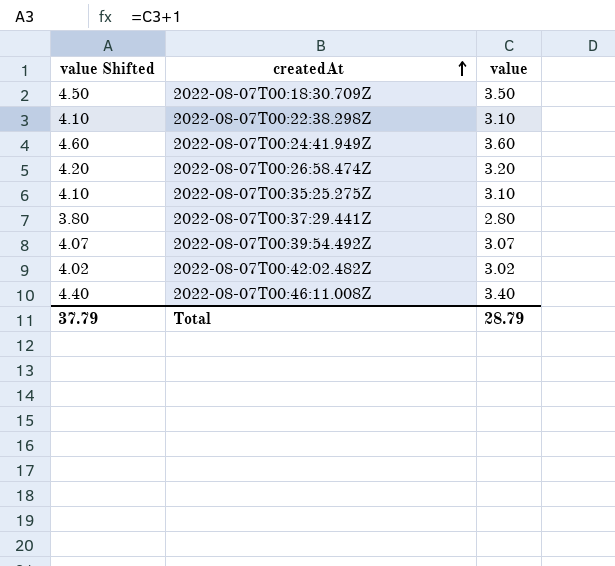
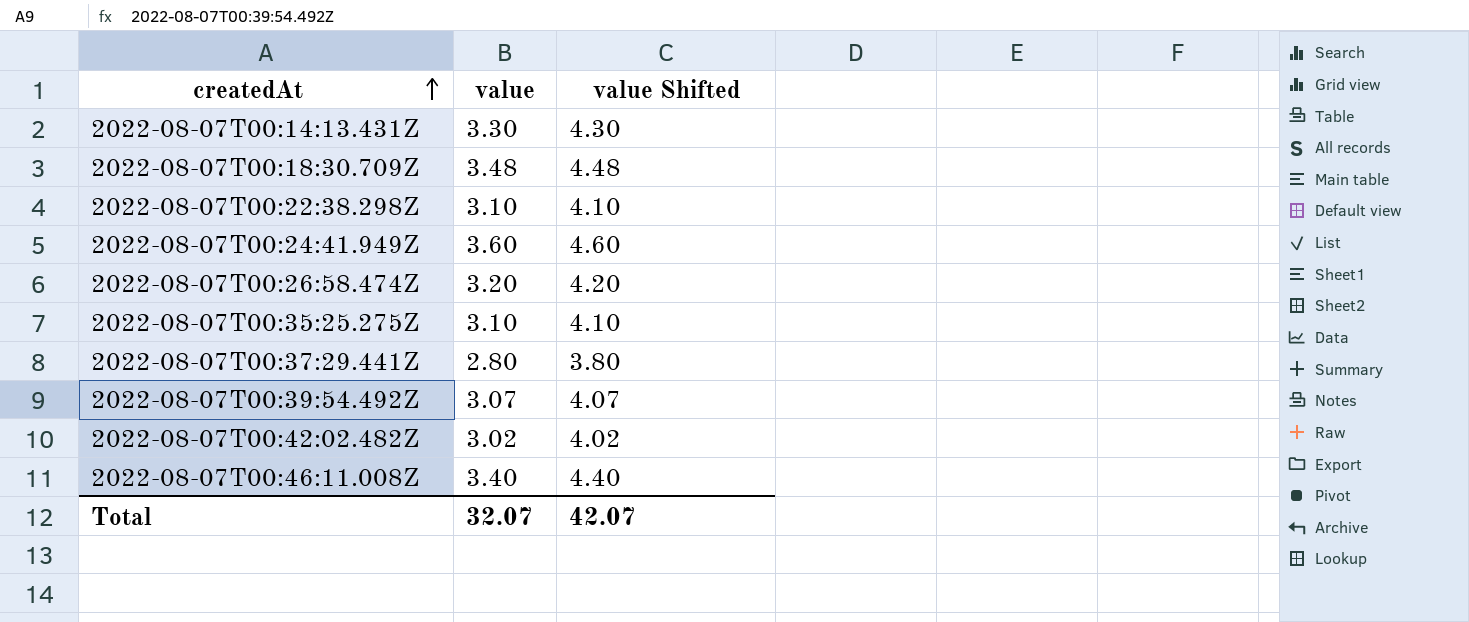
column value Shifted | position: 1 -> 3
row 2022-08-07T00:14:13.431Z: none -> 3.30 | 4.30
2022-08-07T00:18:30.709Z | value: 3.50 -> 3.48
2022-08-07T00:18:30.709Z | value Shifted: 4.50 -> 4.48
Total | value: 28.79 -> 32.07
Total | value Shifted: 37.79 -> 42.07

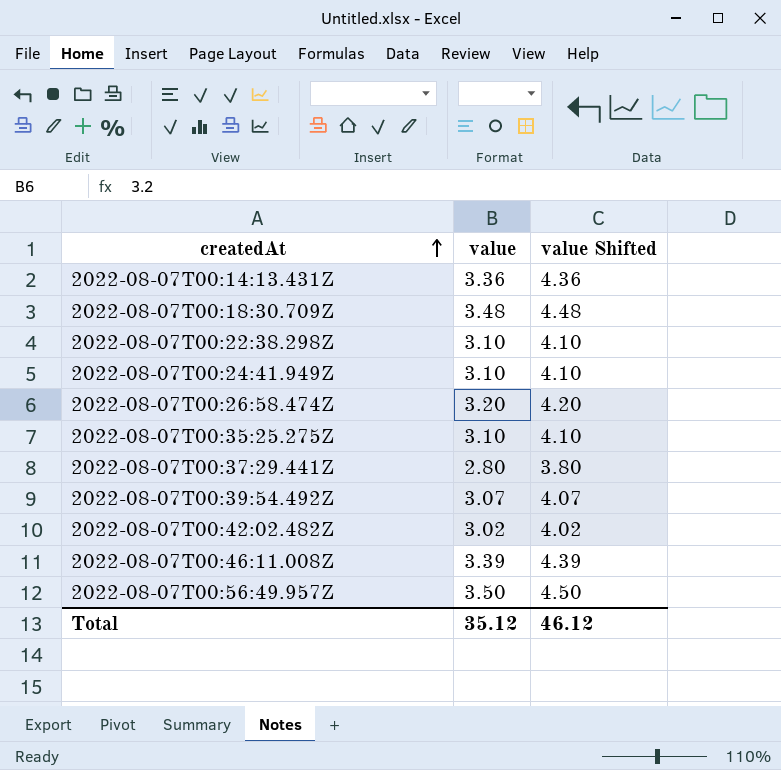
2022-08-07T00:14:13.431Z | value: 3.30 -> 3.36
2022-08-07T00:14:13.431Z | value Shifted: 4.30 -> 4.36
2022-08-07T00:24:41.949Z | value: 3.60 -> 3.10
2022-08-07T00:24:41.949Z | value Shifted: 4.60 -> 4.10
2022-08-07T00:46:11.008Z | value: 3.40 -> 3.39
2022-08-07T00:46:11.008Z | value Shifted: 4.40 -> 4.39
row 2022-08-07T00:56:49.957Z: none -> 3.50 | 4.50
Total | value: 32.07 -> 35.12
Total | value Shifted: 42.07 -> 46.12

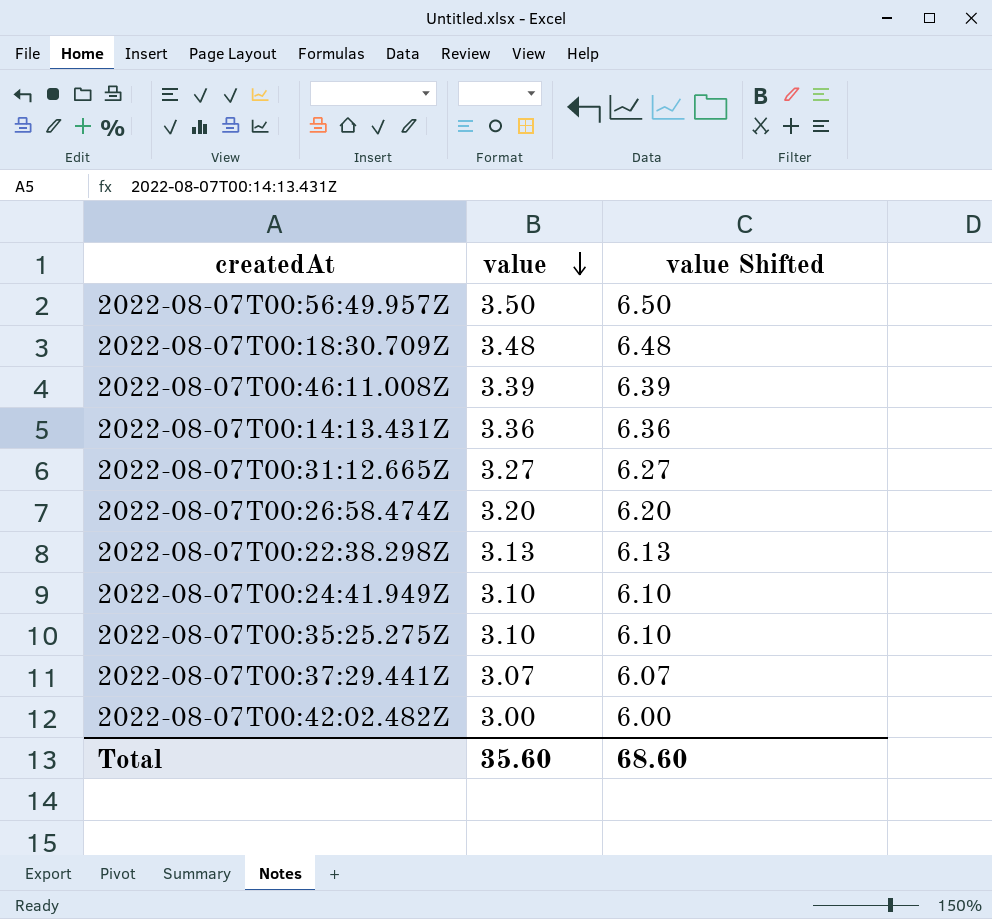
row order: createdAt ascending -> value descending
column value Shifted | formula: [value] + 1 -> [value] + 3
row 2022-08-07T00:39:54.492Z: 3.07 | 4.07 -> none
row 2022-08-07T00:31:12.665Z: none -> 3.27 | 6.27
2022-08-07T00:22:38.298Z | value: 3.10 -> 3.13
2022-08-07T00:37:29.441Z | value: 2.80 -> 3.07
2022-08-07T00:42:02.482Z | value: 3.02 -> 3.00
Total | value: 35.12 -> 35.60
Total | value Shifted: 46.12 -> 68.60

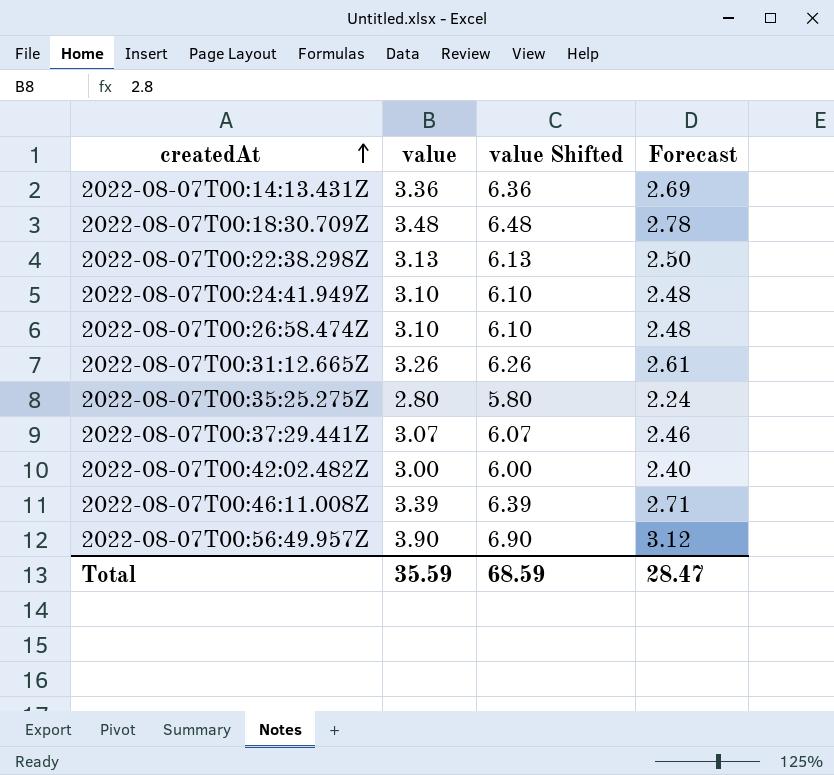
row order: value descending -> createdAt ascending
column Forecast | formula: none -> [value] * 0.8
2022-08-07T00:26:58.474Z | value: 3.20 -> 3.10
2022-08-07T00:26:58.474Z | value Shifted: 6.20 -> 6.10
2022-08-07T00:31:12.665Z | value: 3.27 -> 3.26
2022-08-07T00:31:12.665Z | value Shifted: 6.27 -> 6.26
2022-08-07T00:35:25.275Z | value: 3.10 -> 2.80
2022-08-07T00:35:25.275Z | value Shifted: 6.10 -> 5.80
2022-08-07T00:56:49.957Z | value: 3.50 -> 3.90
2022-08-07T00:56:49.957Z | value Shifted: 6.50 -> 6.90
Total | value: 35.60 -> 35.59
Total | value Shifted: 68.60 -> 68.59

